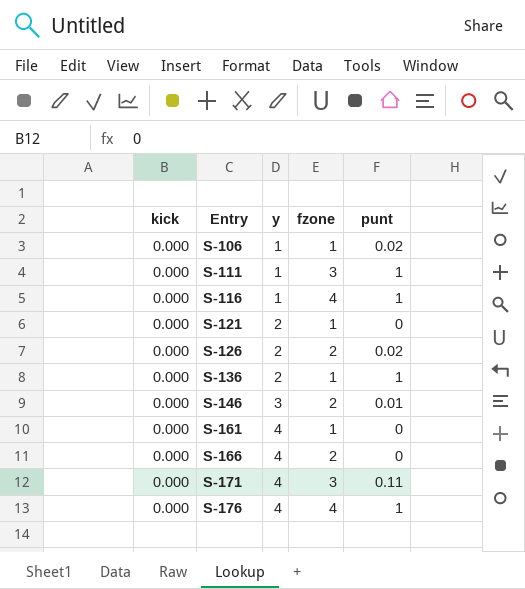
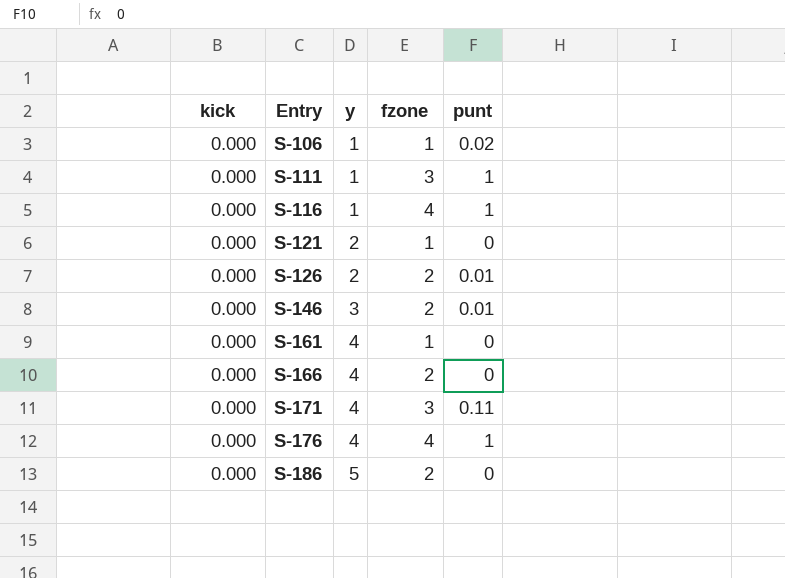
row S-136: 0.000 | 2 | 1 | 1 -> none
S-126 | punt: 0.02 -> 0.01
row S-186: none -> 0.000 | 5 | 2 | 0

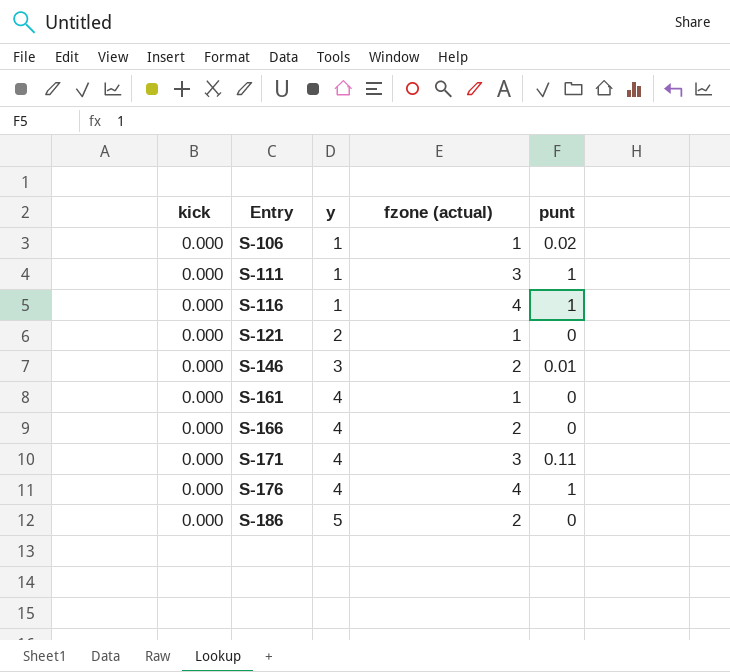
column name: fzone -> fzone (actual)
row S-126: 0.000 | 2 | 2 | 0.01 -> none

